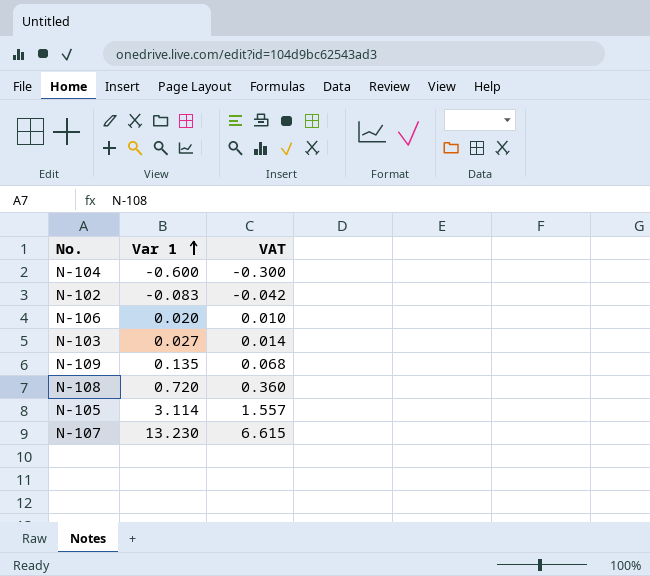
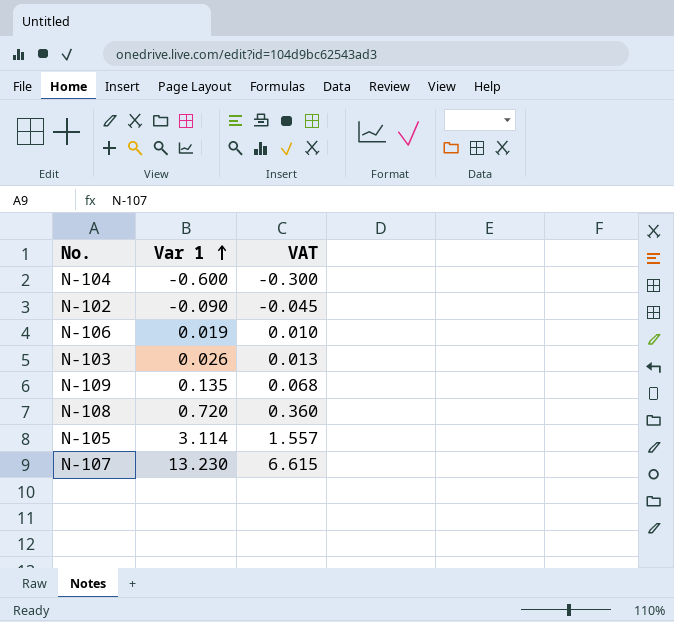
N-102 | Var 1: -0.083 -> -0.090
N-102 | VAT: -0.042 -> -0.045
N-106 | Var 1: 0.020 -> 0.019
N-103 | Var 1: 0.027 -> 0.026
N-103 | VAT: 0.014 -> 0.013

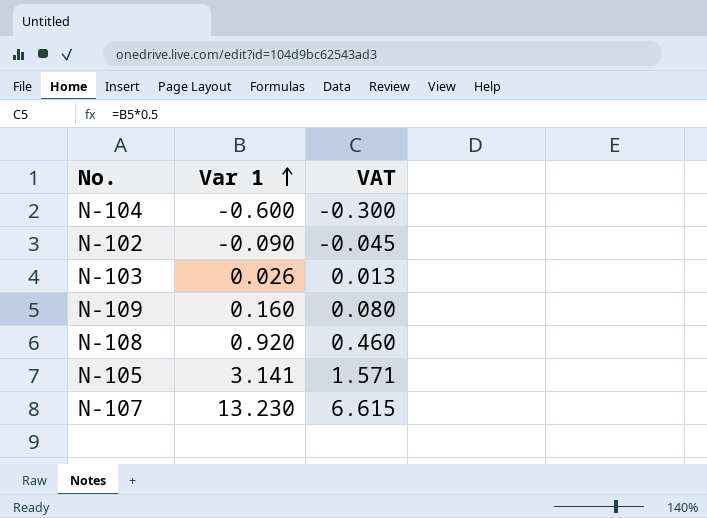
row N-106: 0.019 | 0.010 -> none
N-109 | Var 1: 0.135 -> 0.160
N-109 | VAT: 0.068 -> 0.080
N-108 | Var 1: 0.720 -> 0.920
N-108 | VAT: 0.360 -> 0.460
N-105 | Var 1: 3.114 -> 3.141
N-105 | VAT: 1.557 -> 1.571

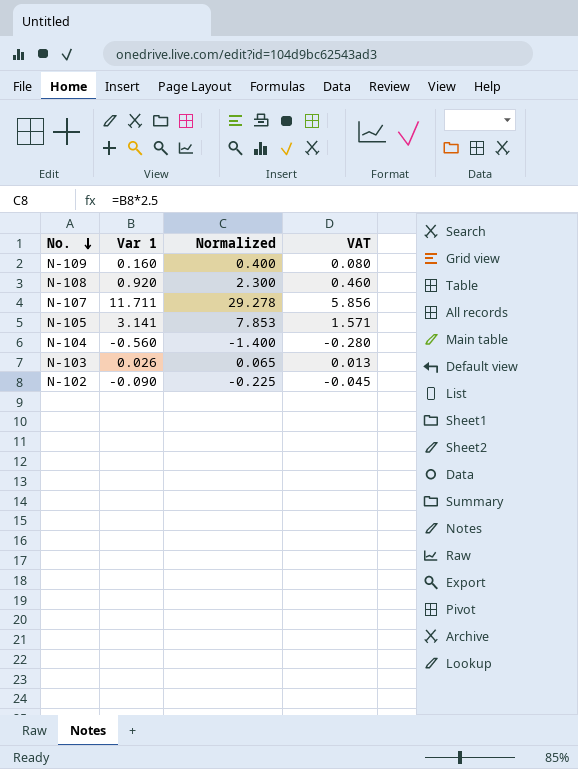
row order: Var 1 ascending -> No. descending
column Normalized | formula: none -> [Var 1] * 2.5
N-107 | Var 1: 13.230 -> 11.711
N-107 | VAT: 6.615 -> 5.856
N-104 | Var 1: -0.600 -> -0.560
N-104 | VAT: -0.300 -> -0.280

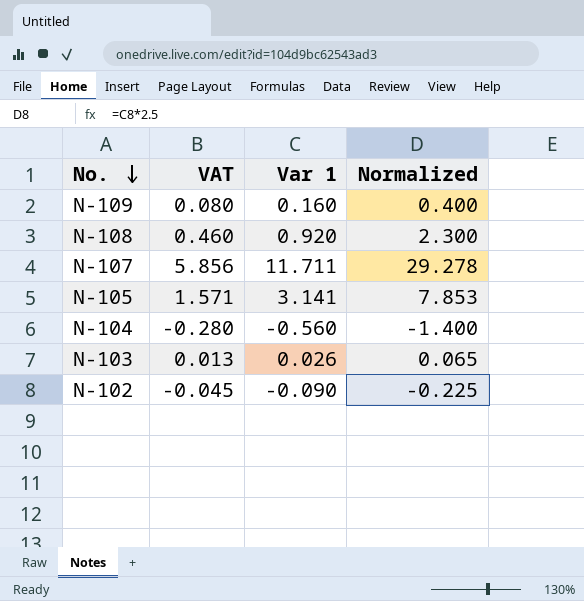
column VAT | position: 4 -> 2

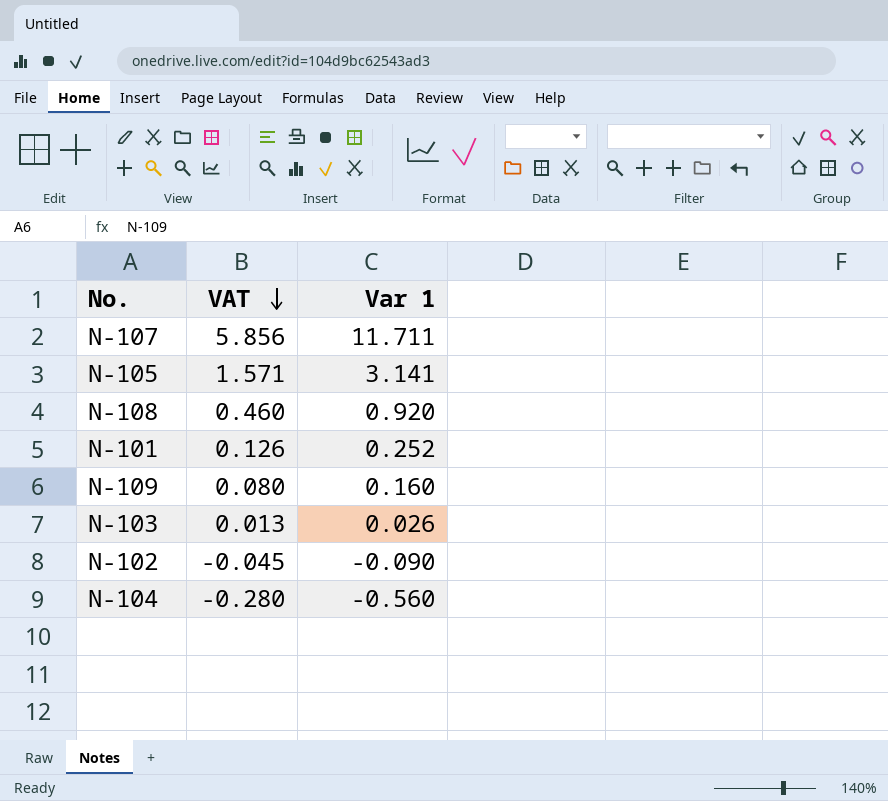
row order: No. descending -> VAT descending
column Normalized | formula: [Var 1] * 2.5 -> none
row N-101: none -> 0.126 | 0.252

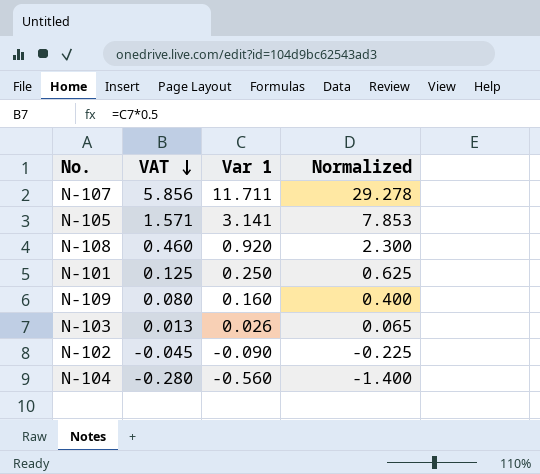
column Normalized | formula: none -> [Var 1] * 2.5
N-101 | VAT: 0.126 -> 0.125
N-101 | Var 1: 0.252 -> 0.250

